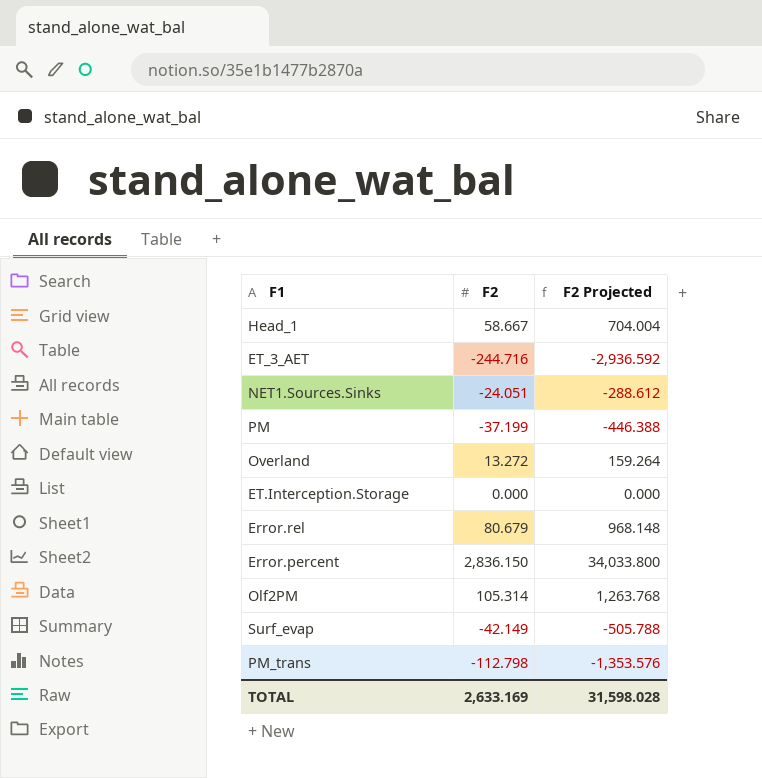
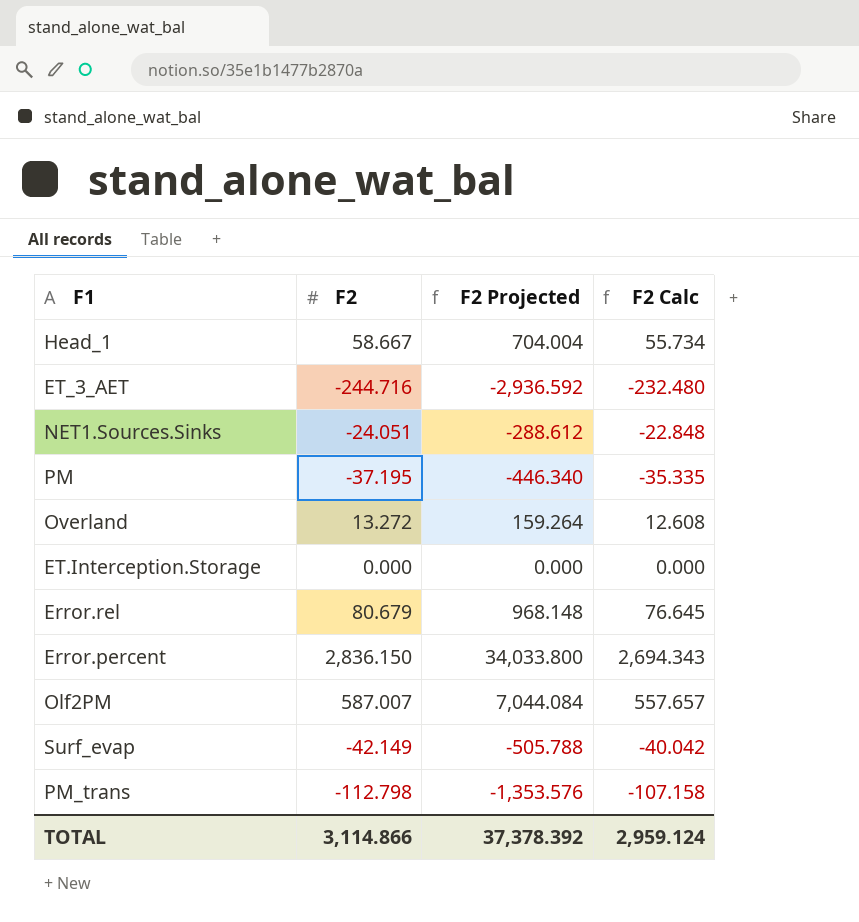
column F2 Calc | formula: none -> [F2] * 0.95
PM | F2: -37.199 -> -37.195
PM | F2 Projected: -446.388 -> -446.340
Olf2PM | F2: 105.314 -> 587.007
Olf2PM | F2 Projected: 1,263.768 -> 7,044.084
TOTAL | F2: 2,633.169 -> 3,114.866
TOTAL | F2 Projected: 31,598.028 -> 37,378.392

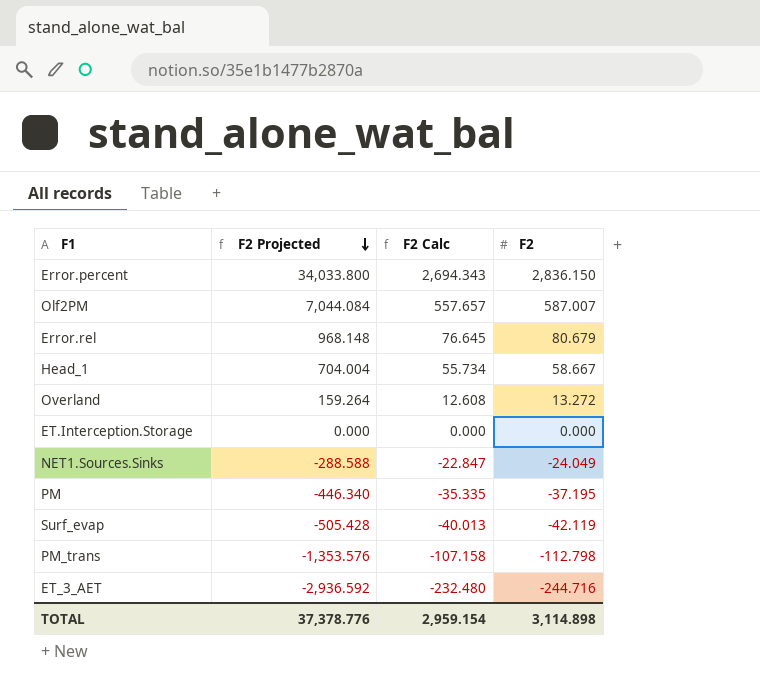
row order: none -> F2 Projected descending
column F2 | position: 2 -> 4
NET1.Sources.Sinks | F2 Projected: -288.612 -> -288.588
NET1.Sources.Sinks | F2 Calc: -22.848 -> -22.847
NET1.Sources.Sinks | F2: -24.051 -> -24.049
Surf_evap | F2 Projected: -505.788 -> -505.428
Surf_evap | F2 Calc: -40.042 -> -40.013
Surf_evap | F2: -42.149 -> -42.119
TOTAL | F2 Projected: 37,378.392 -> 37,378.776
TOTAL | F2 Calc: 2,959.124 -> 2,959.154
TOTAL | F2: 3,114.866 -> 3,114.898

